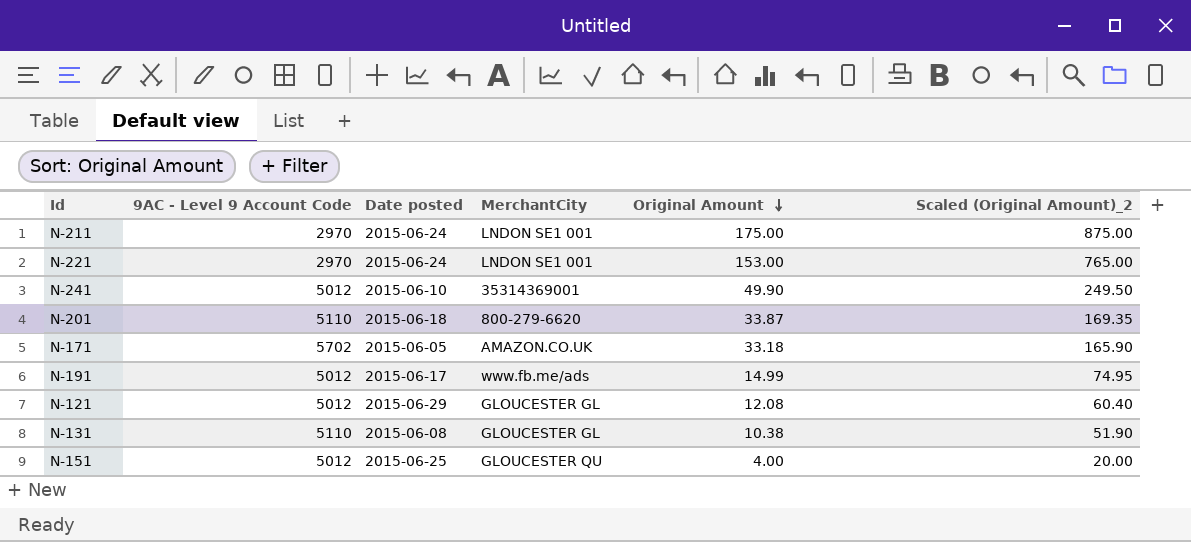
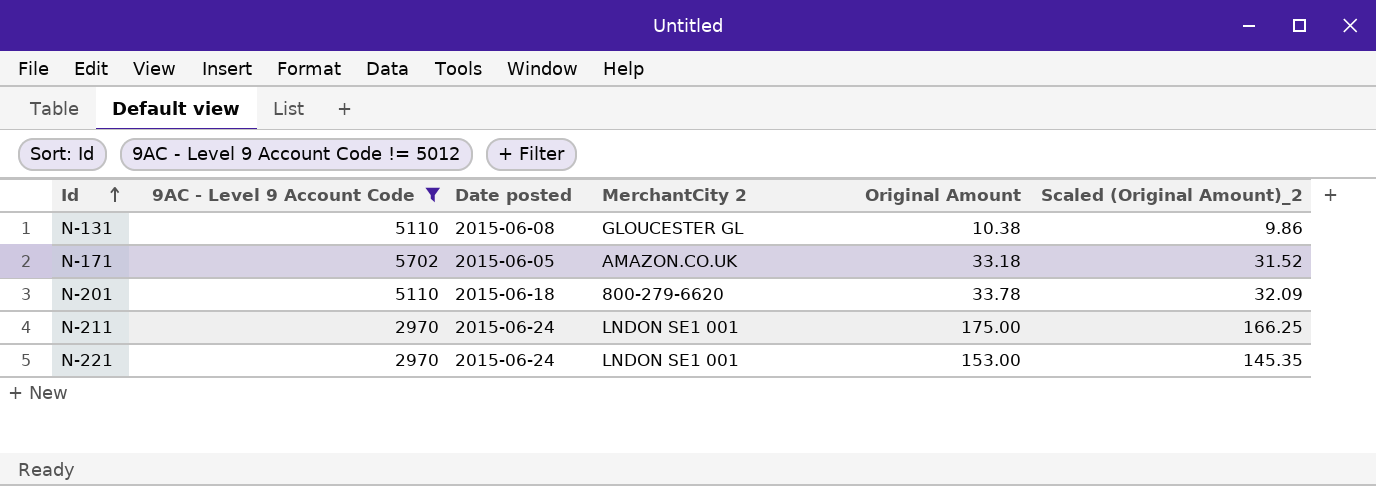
filter: none -> 9AC - Level 9 Account Code != 5012
row order: Original Amount descending -> Id ascending
column name: MerchantCity -> MerchantCity 2
column Scaled (Original Amount)_2 | formula: [Original Amount] * 5 -> [Original Amount] * 0.95
N-201 | Original Amount: 33.87 -> 33.78

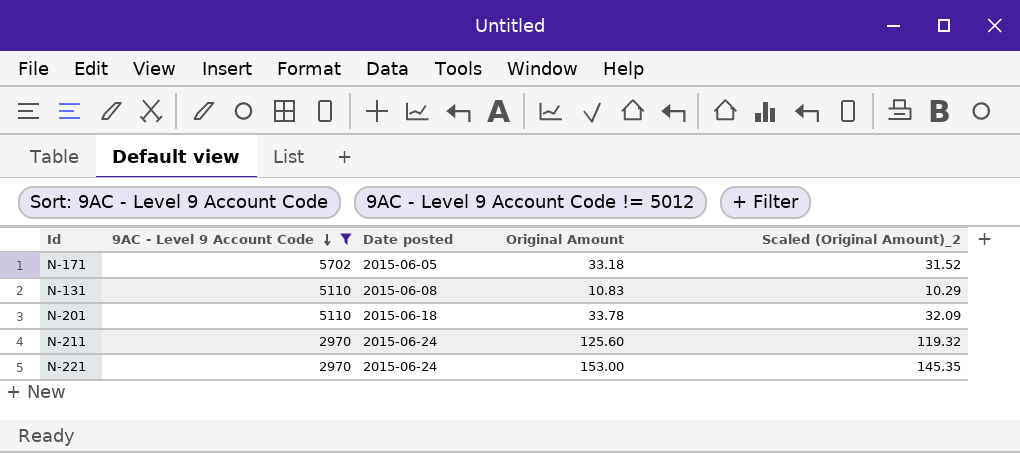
row order: Id ascending -> 9AC - Level 9 Account Code descending
column MerchantCity 2 | position: 4 -> none
N-131 | Original Amount: 10.38 -> 10.83
N-131 | Scaled (Original Amount)_2: 9.86 -> 10.29
N-211 | Original Amount: 175.00 -> 125.60
N-211 | Scaled (Original Amount)_2: 166.25 -> 119.32

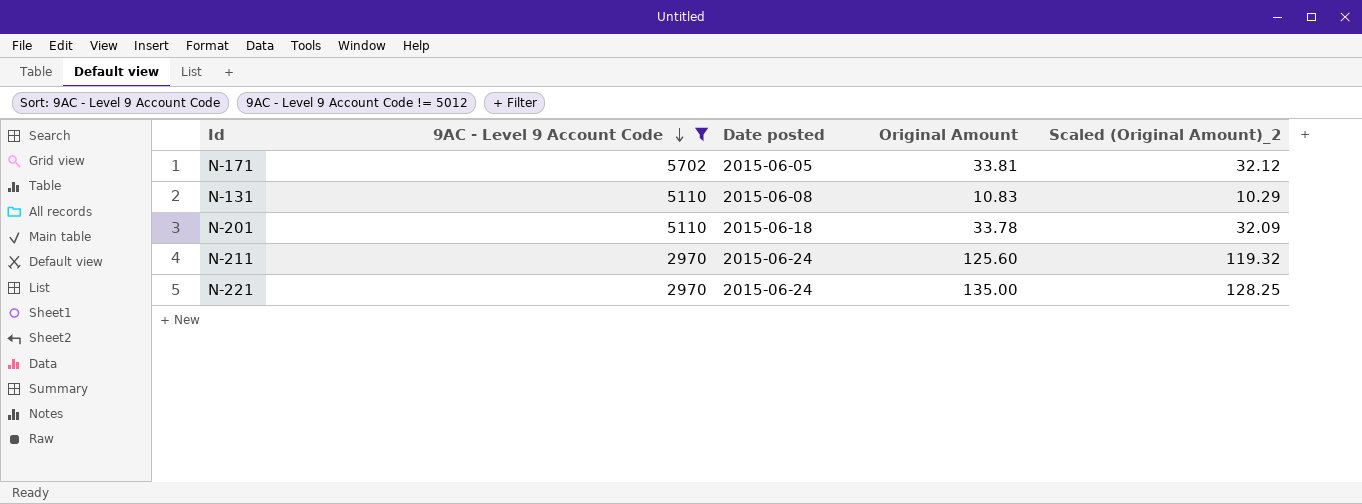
N-171 | Original Amount: 33.18 -> 33.81
N-171 | Scaled (Original Amount)_2: 31.52 -> 32.12
N-221 | Original Amount: 153.00 -> 135.00
N-221 | Scaled (Original Amount)_2: 145.35 -> 128.25

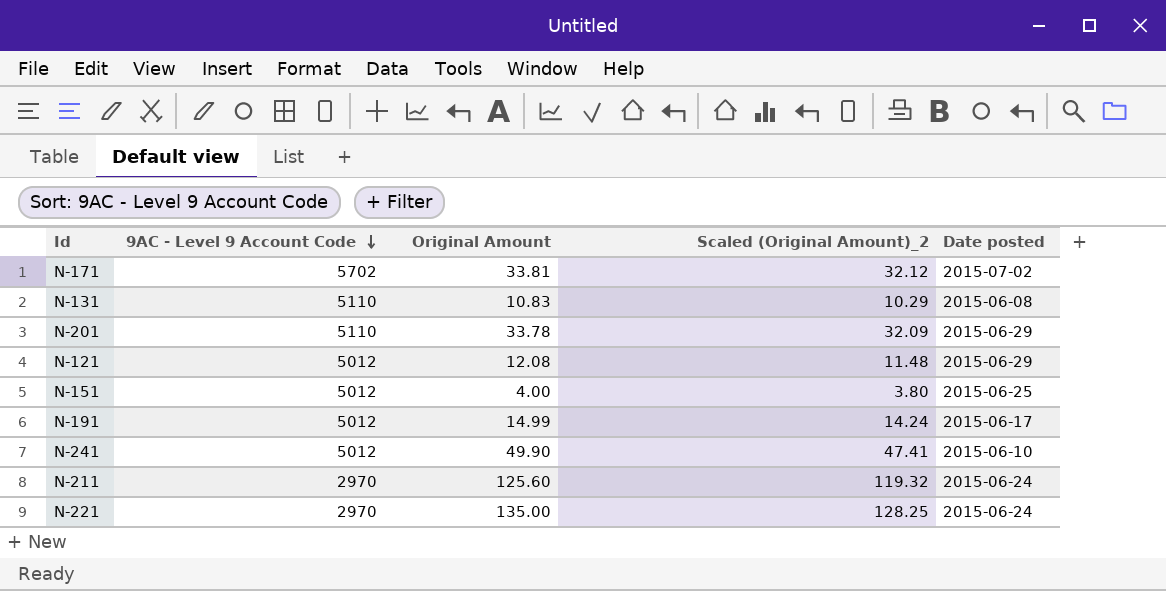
filter: 9AC - Level 9 Account Code != 5012 -> none
column Date posted | position: 3 -> 5
N-171 | Date posted: 2015-06-05 -> 2015-07-02
N-201 | Date posted: 2015-06-18 -> 2015-06-29

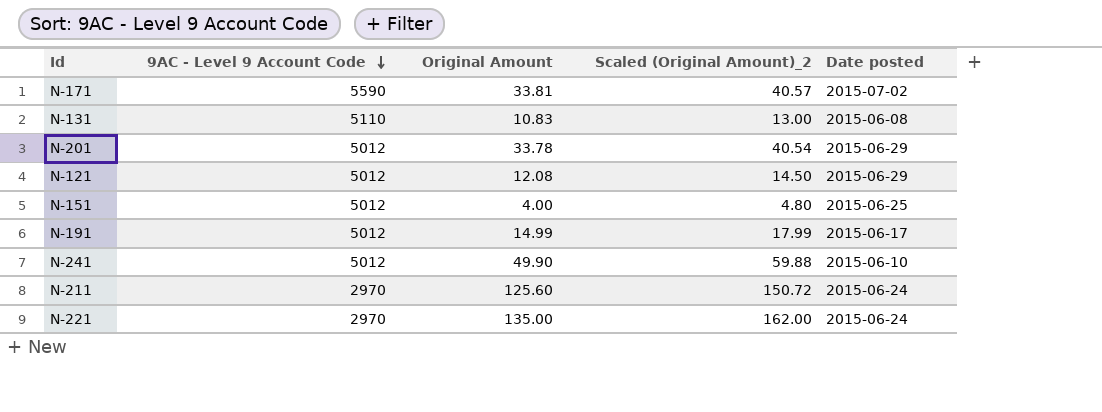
column Scaled (Original Amount)_2 | formula: [Original Amount] * 0.95 -> [Original Amount] * 1.2
N-171 | 9AC - Level 9 Account Code: 5702 -> 5590
N-201 | 9AC - Level 9 Account Code: 5110 -> 5012

